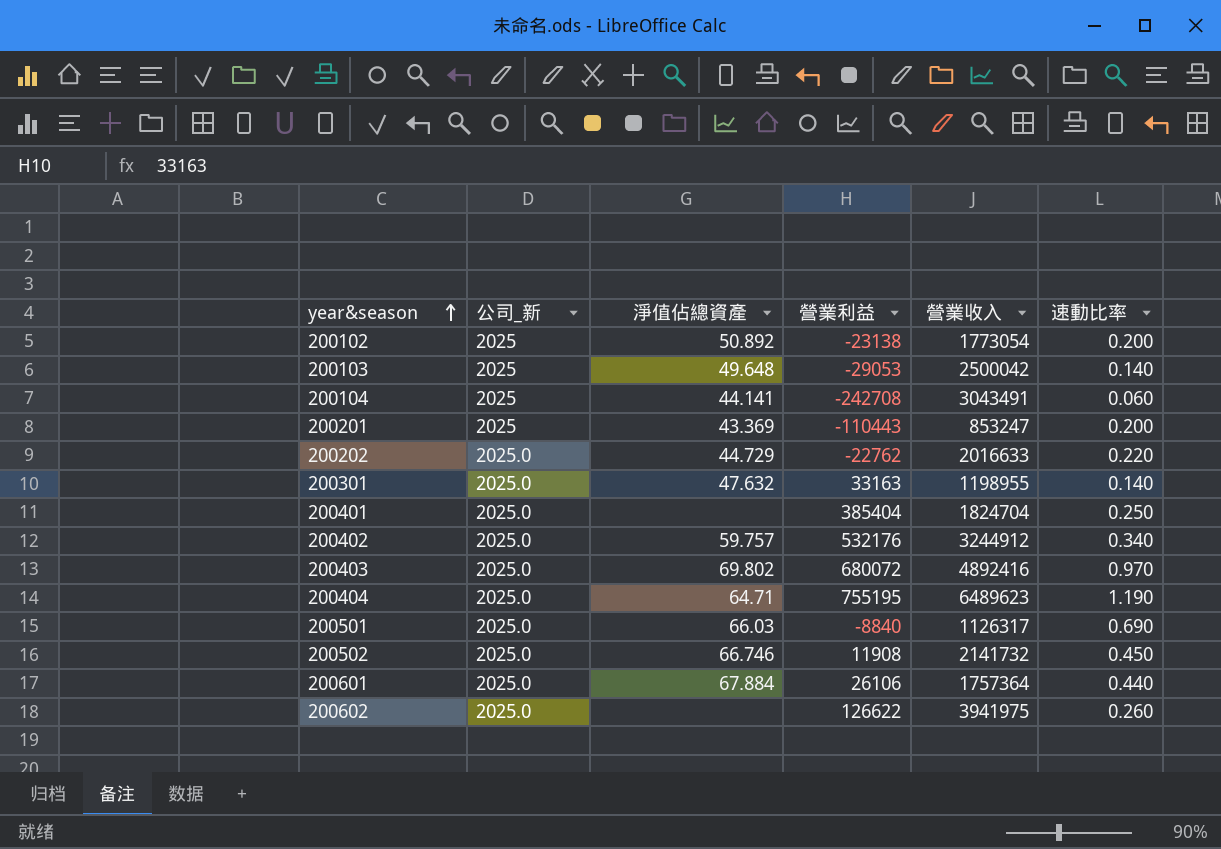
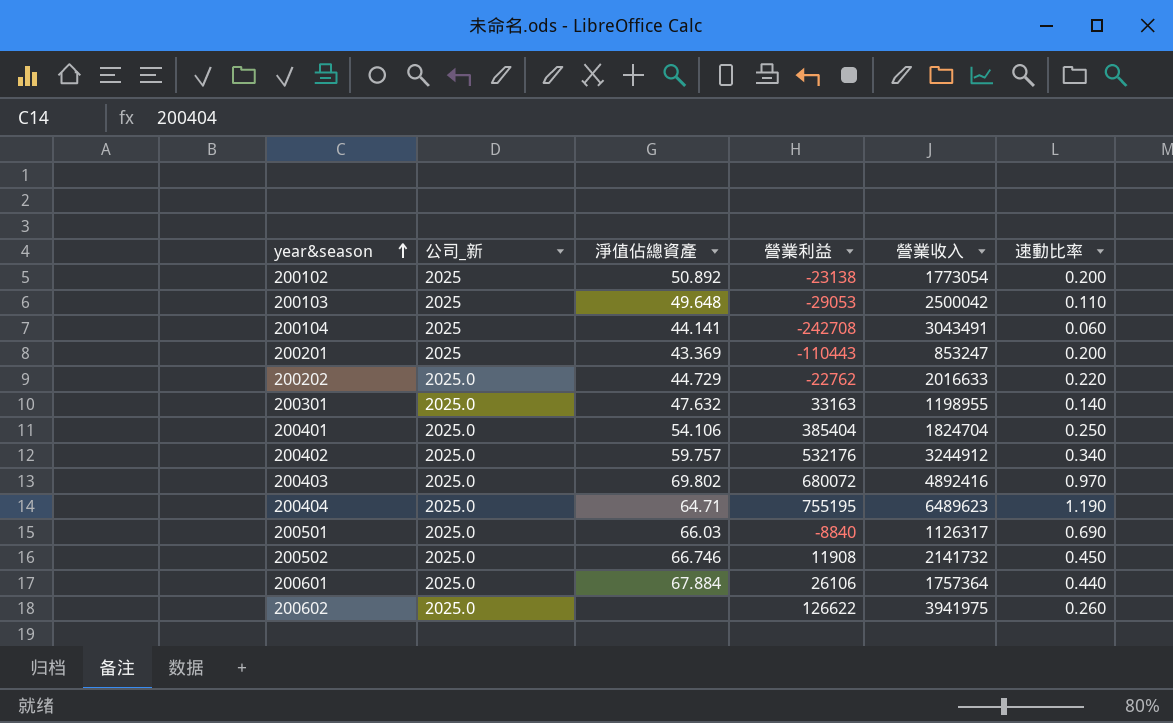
200103 | 速動比率: 0.140 -> 0.110
200401 | 淨值佔總資產: none -> 54.106

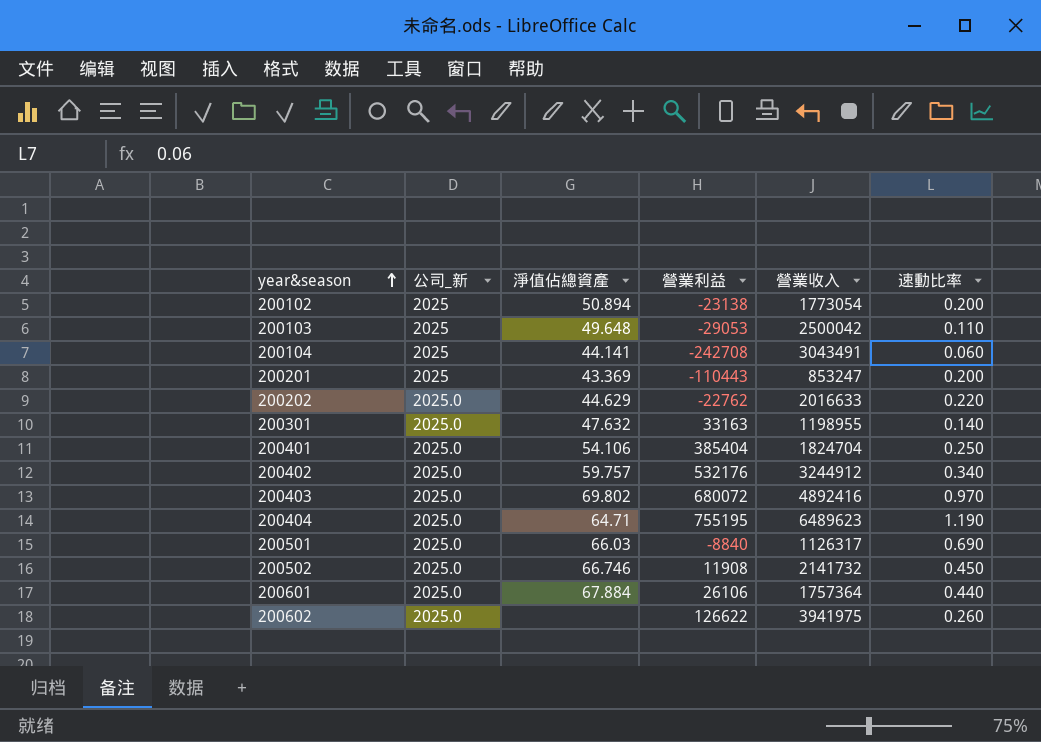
200102 | 淨值佔總資產: 50.892 -> 50.894
200202 | 淨值佔總資產: 44.729 -> 44.629

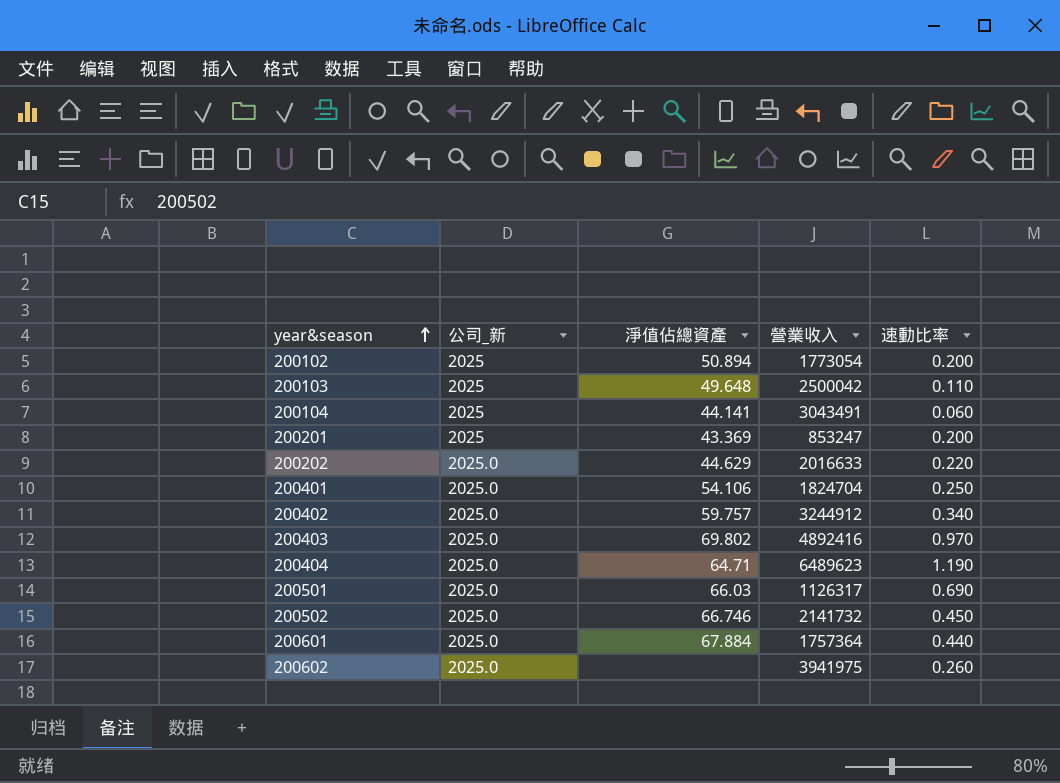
column 營業利益 | position: 4 -> none
row 200301: 2025.0 | 47.632 | 33163 | 1198955 | 0.140 -> none

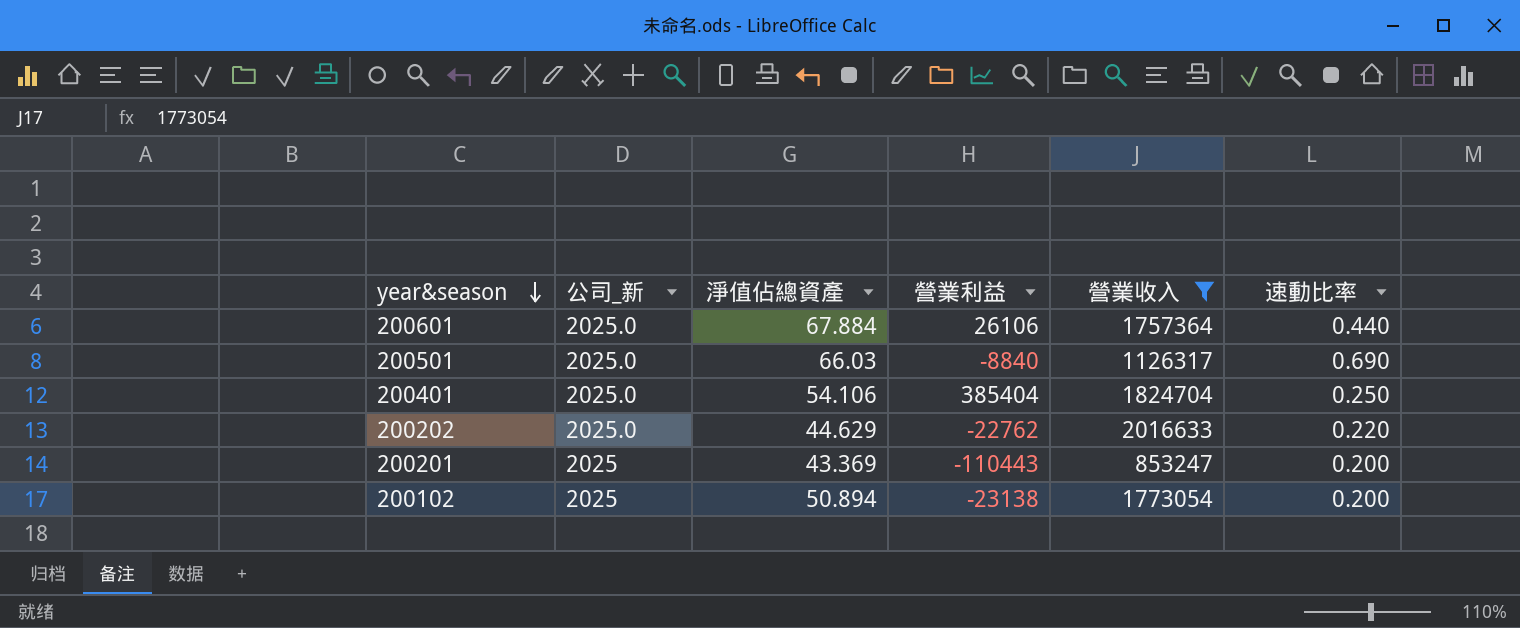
filter: none -> 營業收入 <= 2016633
row order: year&season ascending -> year&season descending
column 營業利益 | position: none -> 4

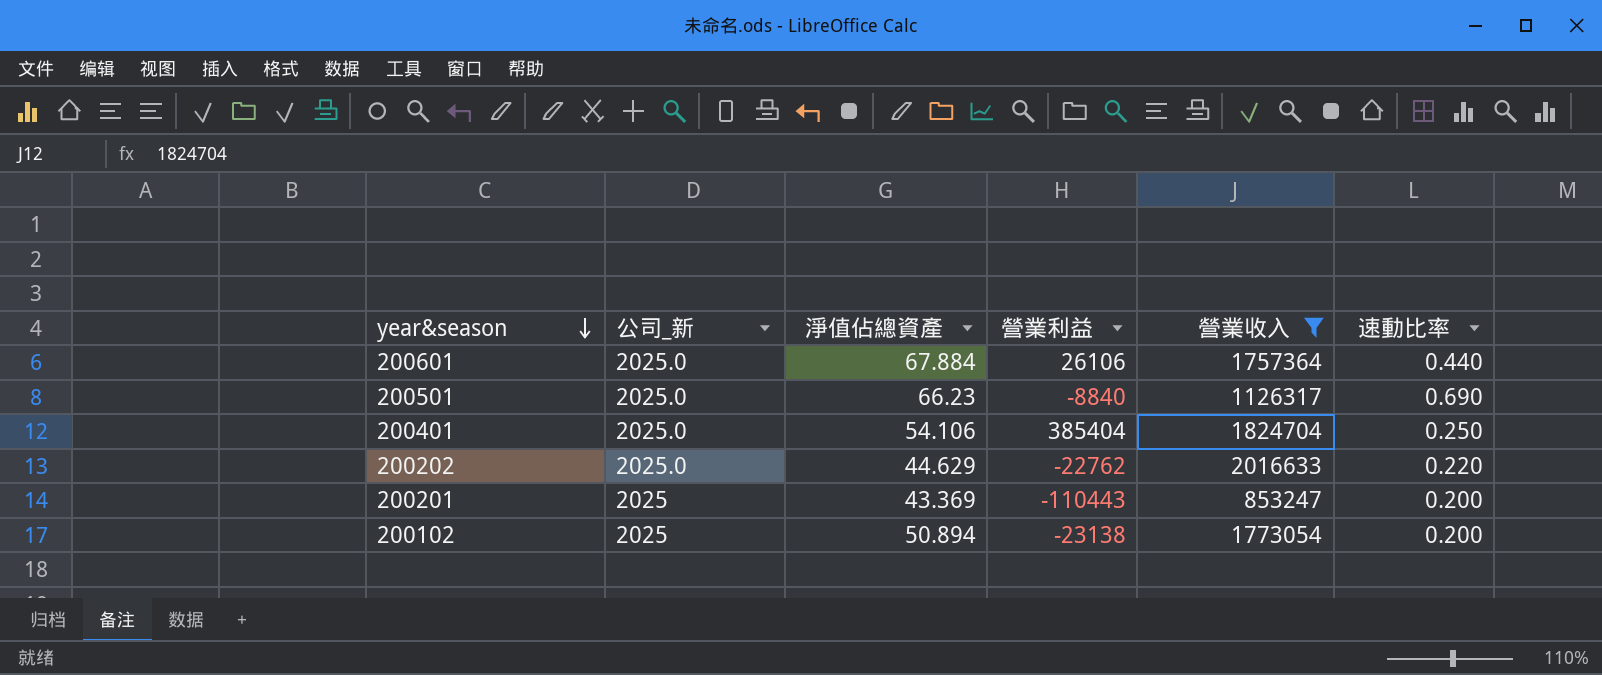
200501 | 淨值佔總資產: 66.03 -> 66.23

